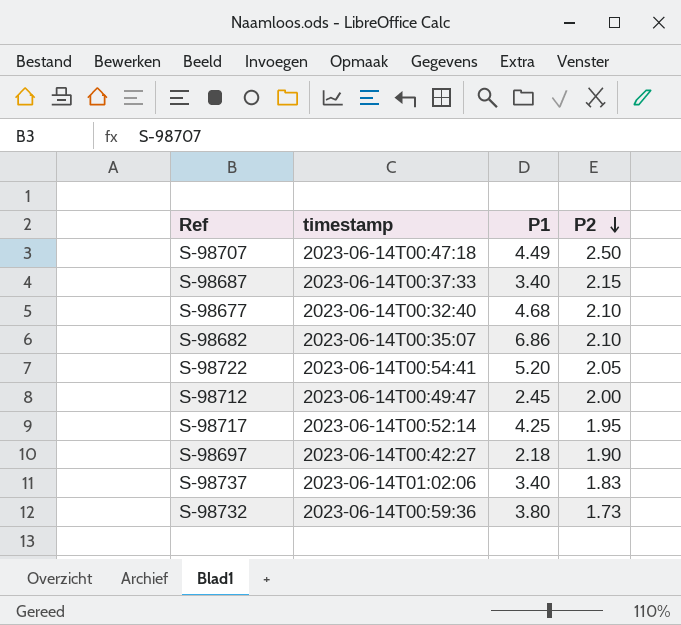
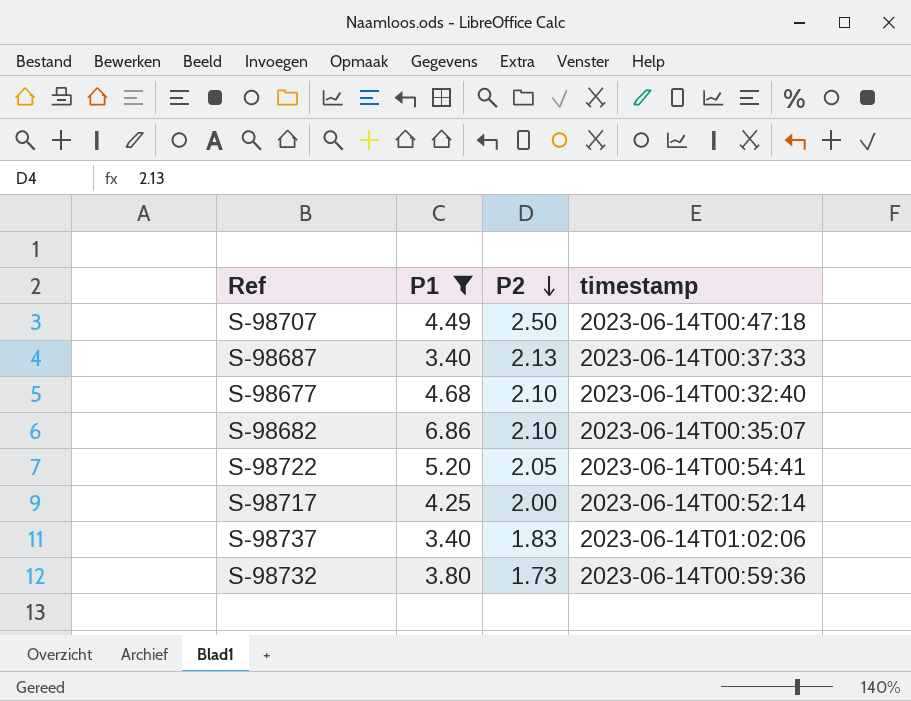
filter: none -> P1 >= 3.40
column timestamp | position: 2 -> 4
S-98687 | P2: 2.15 -> 2.13
S-98717 | P2: 1.95 -> 2.00

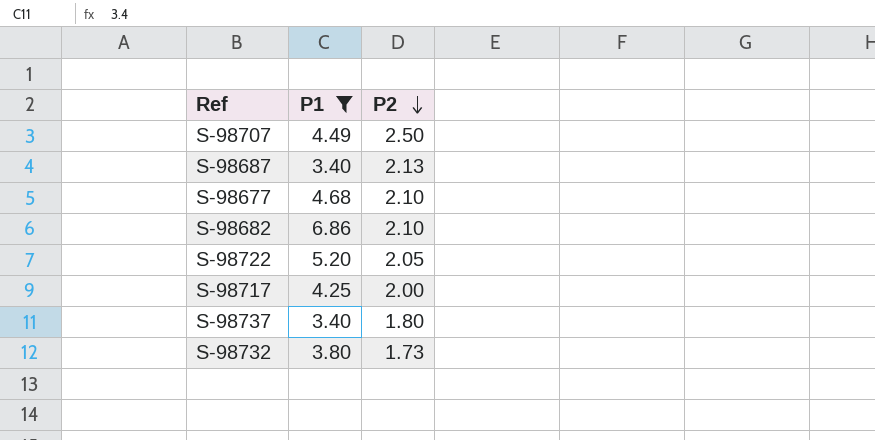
column timestamp | position: 4 -> none
S-98737 | P2: 1.83 -> 1.80

